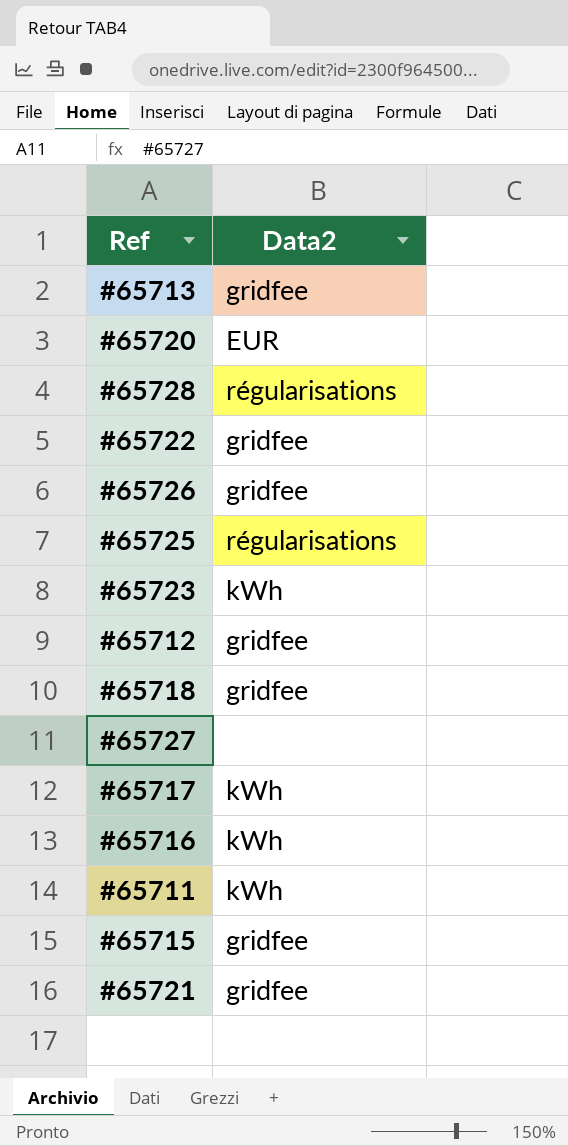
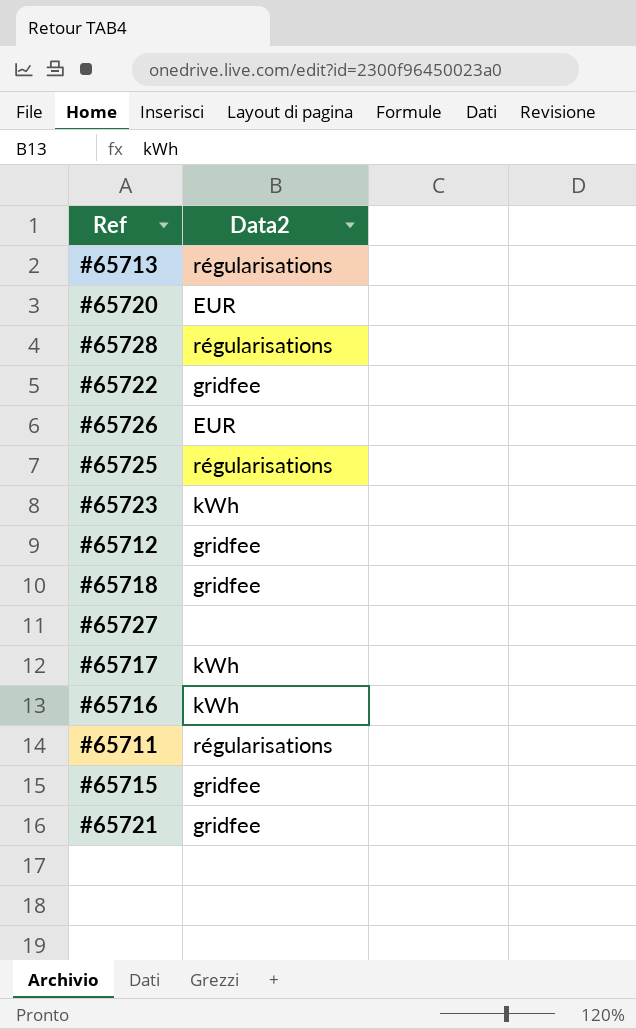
#65713 | Data2: gridfee -> régularisations
#65726 | Data2: gridfee -> EUR
#65711 | Data2: kWh -> régularisations

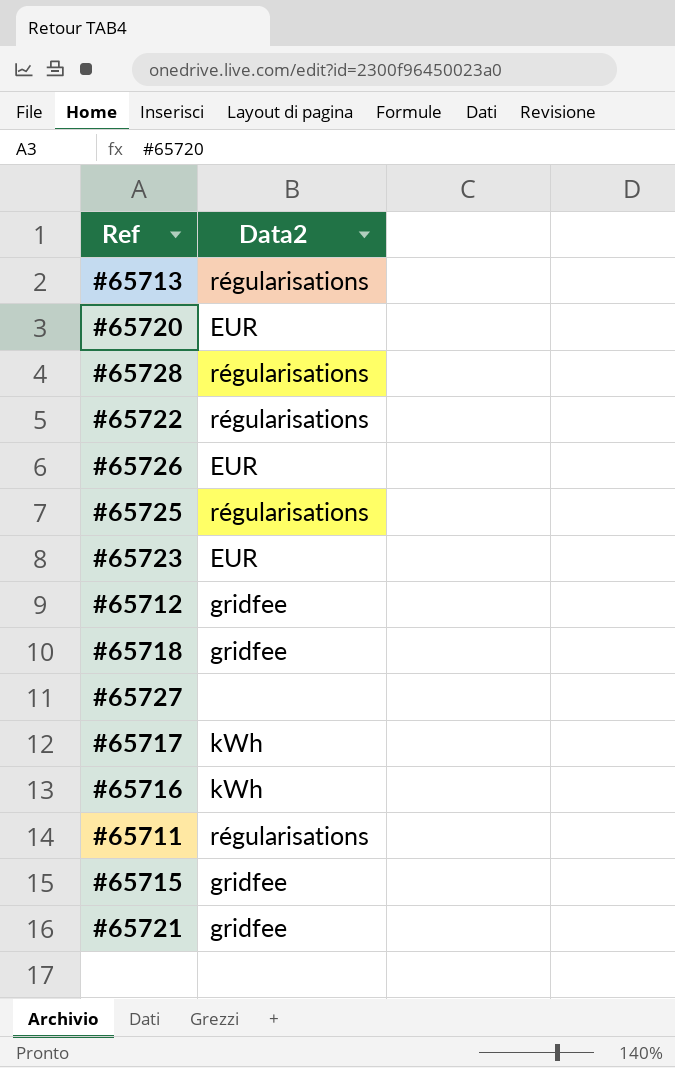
#65722 | Data2: gridfee -> régularisations
#65723 | Data2: kWh -> EUR

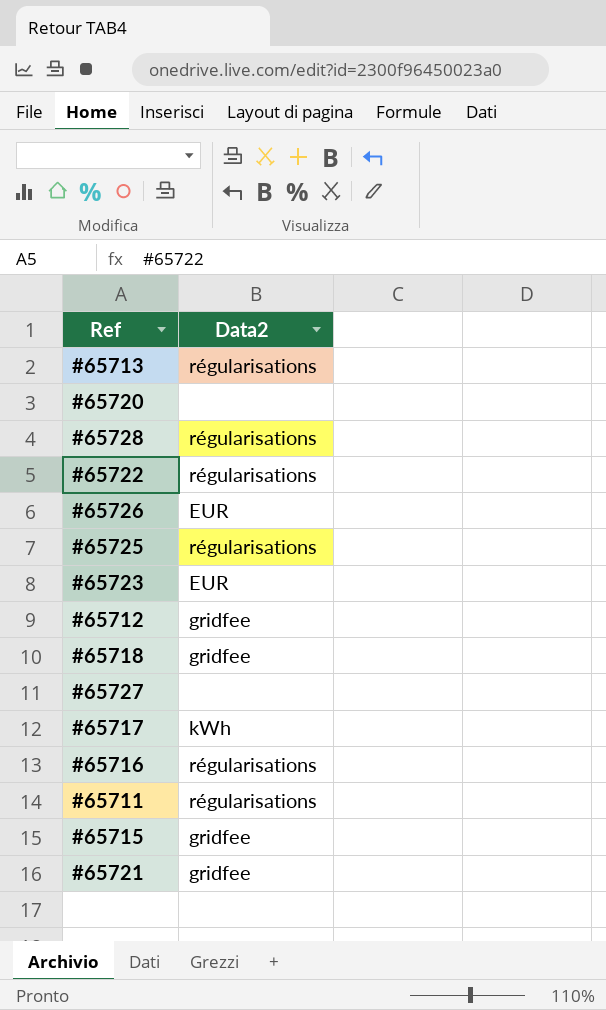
#65720 | Data2: EUR -> none
#65716 | Data2: kWh -> régularisations

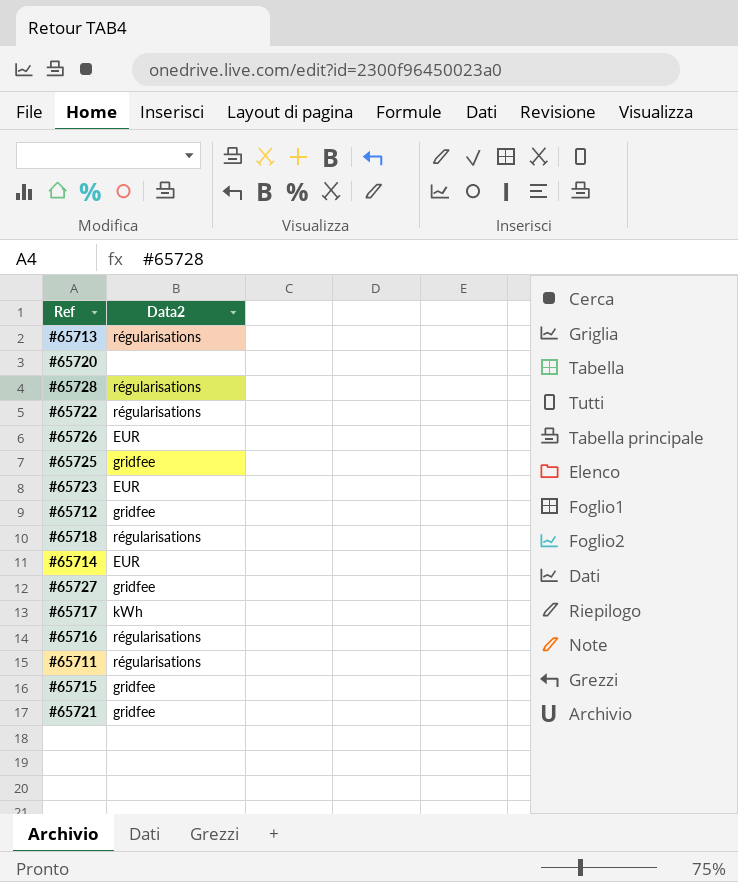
#65725 | Data2: régularisations -> gridfee
#65718 | Data2: gridfee -> régularisations
row #65714: none -> EUR
#65727 | Data2: none -> gridfee

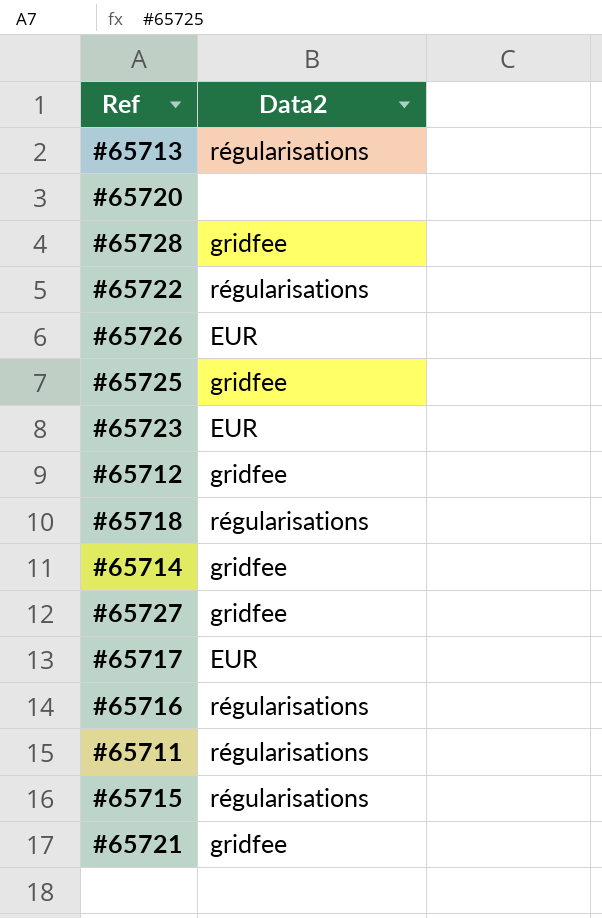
#65728 | Data2: régularisations -> gridfee
#65714 | Data2: EUR -> gridfee
#65717 | Data2: kWh -> EUR
#65715 | Data2: gridfee -> régularisations

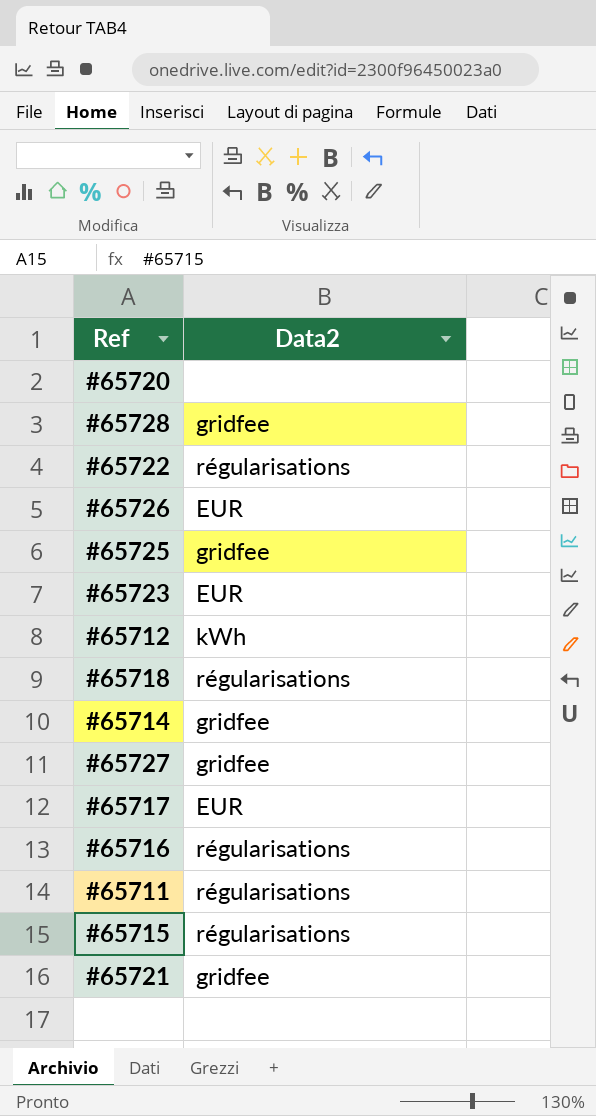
row #65713: régularisations -> none
#65712 | Data2: gridfee -> kWh

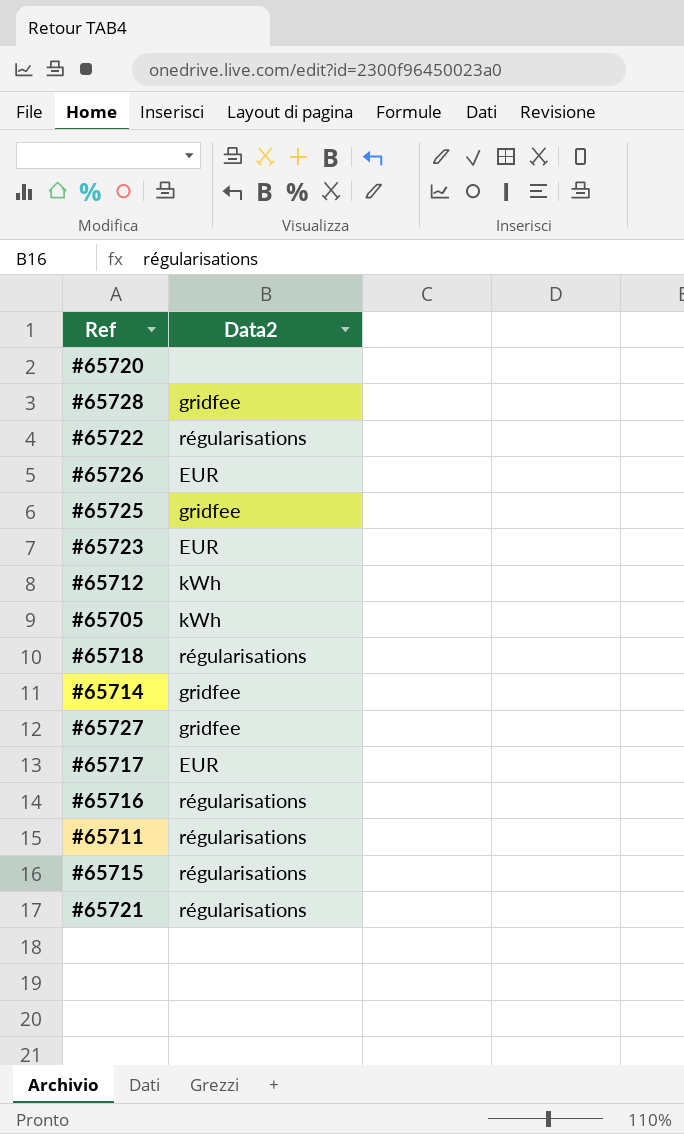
row #65705: none -> kWh
#65721 | Data2: gridfee -> régularisations

